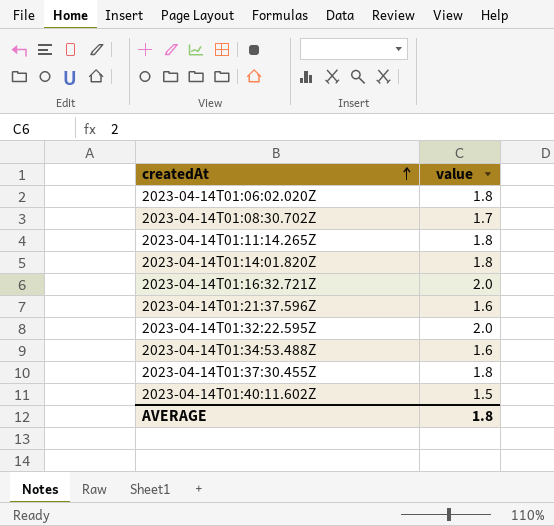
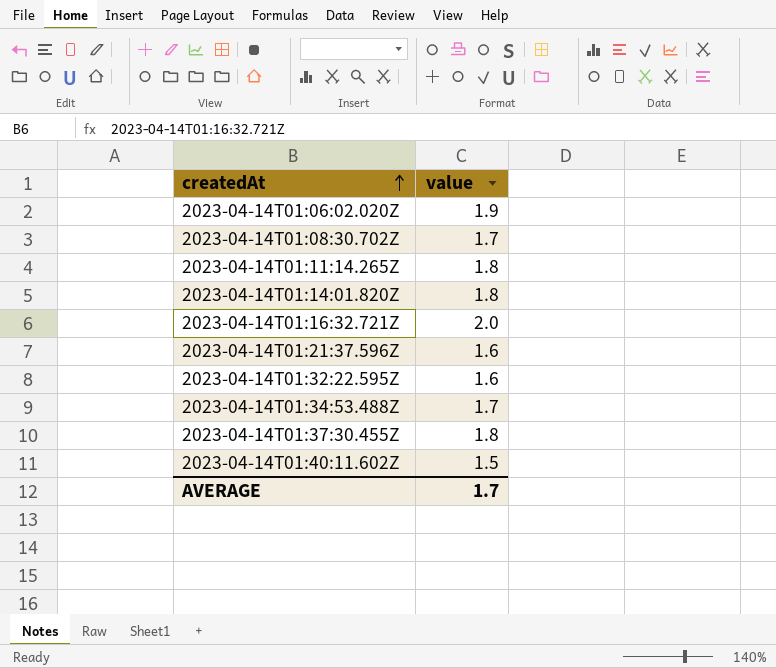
2023-04-14T01:06:02.020Z | value: 1.8 -> 1.9
2023-04-14T01:32:22.595Z | value: 2.0 -> 1.6
2023-04-14T01:34:53.488Z | value: 1.6 -> 1.7
AVERAGE | value: 1.8 -> 1.7

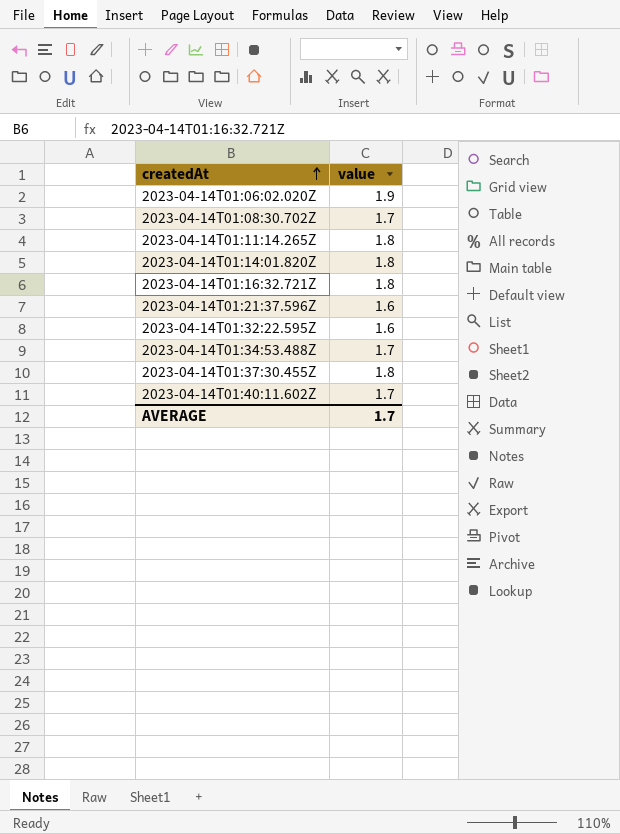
2023-04-14T01:16:32.721Z | value: 2.0 -> 1.8
2023-04-14T01:40:11.602Z | value: 1.5 -> 1.7

